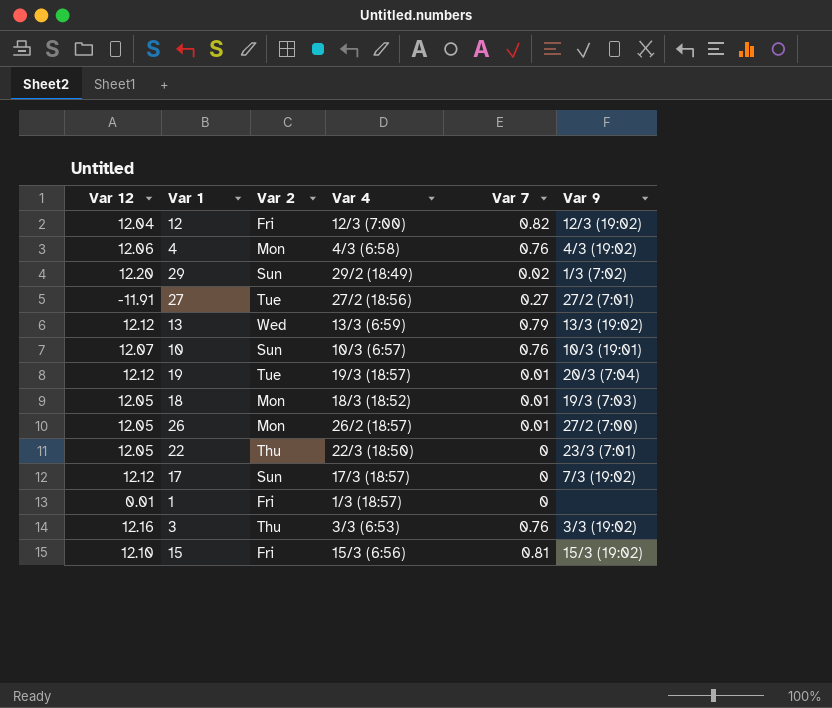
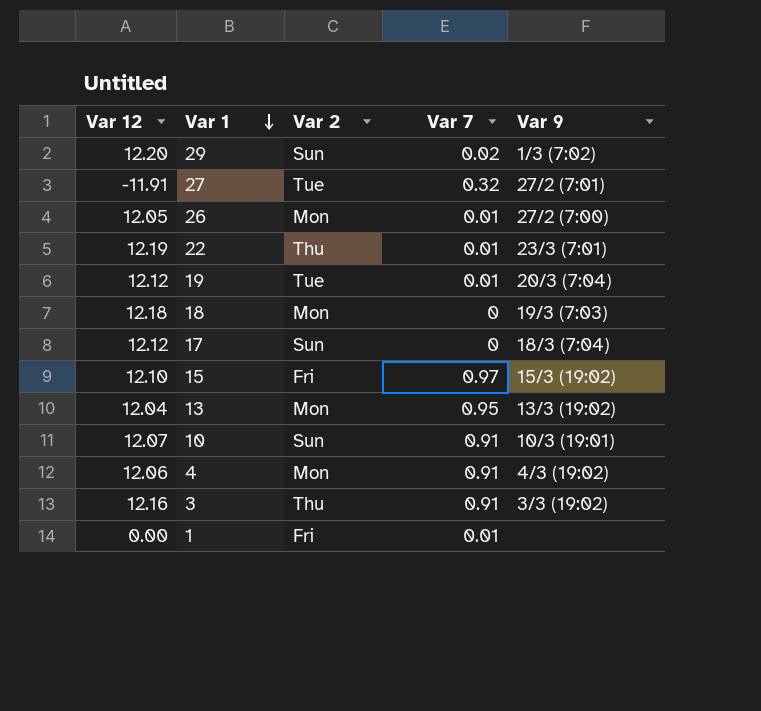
row order: none -> Var 1 descending
column Var 4 | position: 4 -> none
row 12: 12.04 | Fri | 12/3 (7:00) | 0.82 | 12/3 (19:02) -> none
27 | Var 7: 0.27 -> 0.32
22 | Var 12: 12.05 -> 12.19
22 | Var 7: 0 -> 0.01
18 | Var 12: 12.05 -> 12.18
18 | Var 7: 0.01 -> 0
17 | Var 9: 7/3 (19:02) -> 18/3 (7:04)
15 | Var 7: 0.81 -> 0.97
13 | Var 12: 12.12 -> 12.04
13 | Var 2: Wed -> Mon
13 | Var 7: 0.79 -> 0.95
10 | Var 7: 0.76 -> 0.91
4 | Var 7: 0.76 -> 0.91
3 | Var 7: 0.76 -> 0.91
1 | Var 12: 0.01 -> 0.00
1 | Var 7: 0 -> 0.01

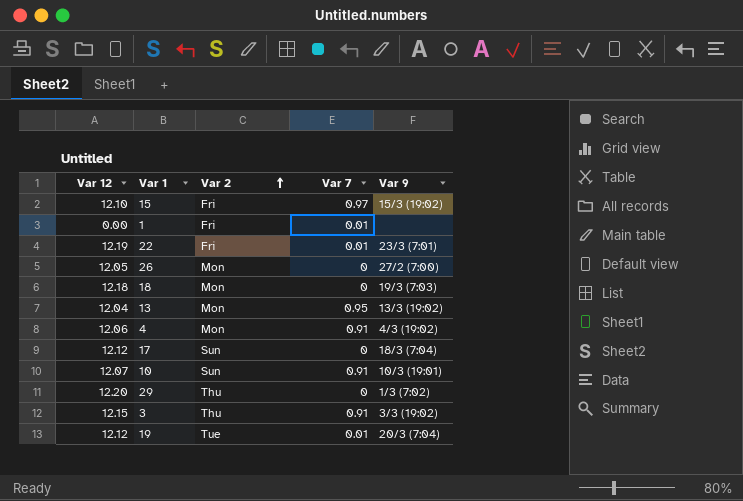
row order: Var 1 descending -> Var 2 ascending
row 27: -11.91 | Tue | 0.32 | 27/2 (7:01) -> none
22 | Var 2: Thu -> Fri
26 | Var 7: 0.01 -> 0
29 | Var 2: Sun -> Thu
29 | Var 7: 0.02 -> 0
3 | Var 12: 12.16 -> 12.15

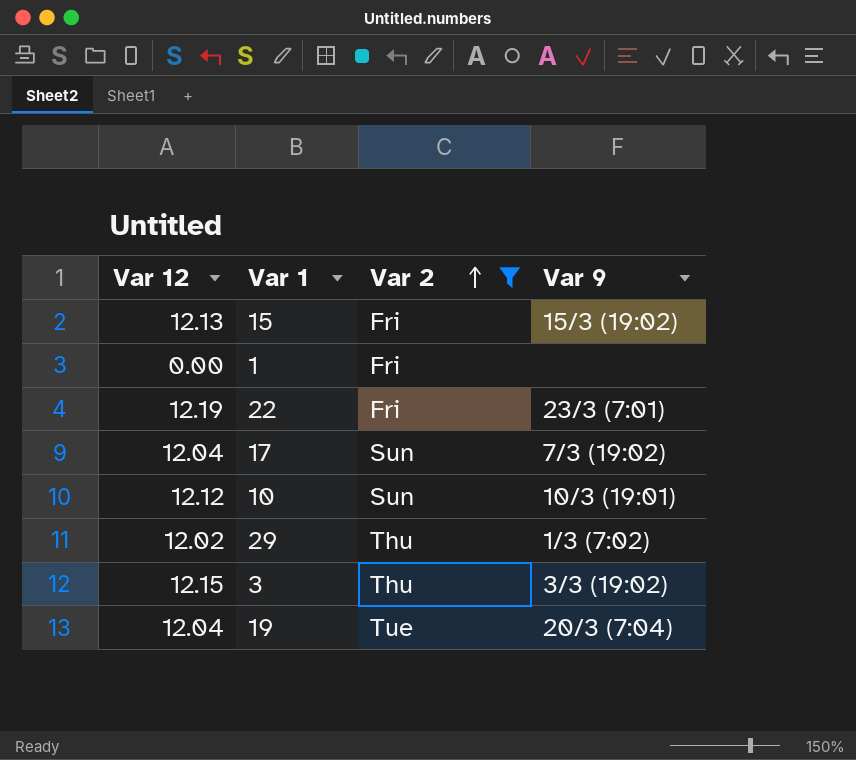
filter: none -> Var 2 != Mon
column Var 7 | position: 4 -> none
15 | Var 12: 12.10 -> 12.13
17 | Var 12: 12.12 -> 12.04
17 | Var 9: 18/3 (7:04) -> 7/3 (19:02)
10 | Var 12: 12.07 -> 12.12
29 | Var 12: 12.20 -> 12.02
19 | Var 12: 12.12 -> 12.04

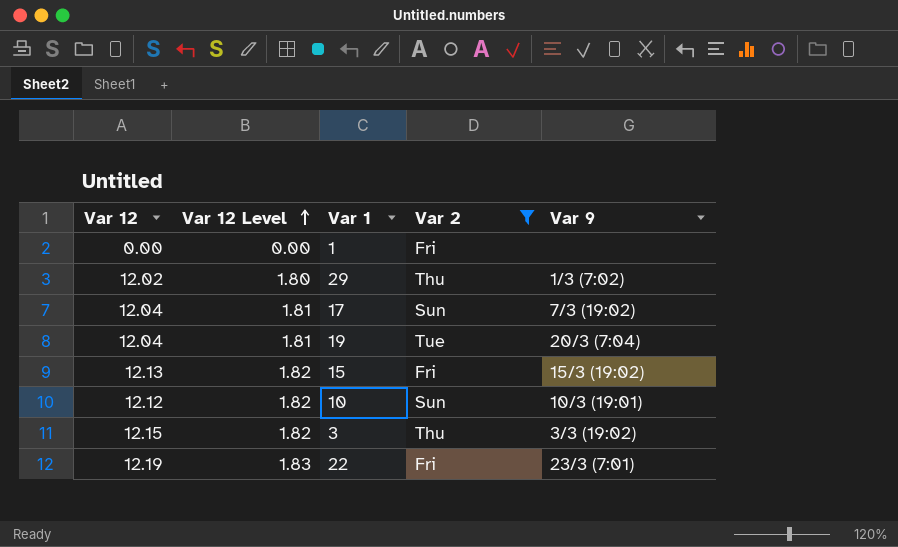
row order: Var 2 ascending -> Var 12 Level ascending
column Var 12 Level | formula: none -> [Var 12] * 0.15

